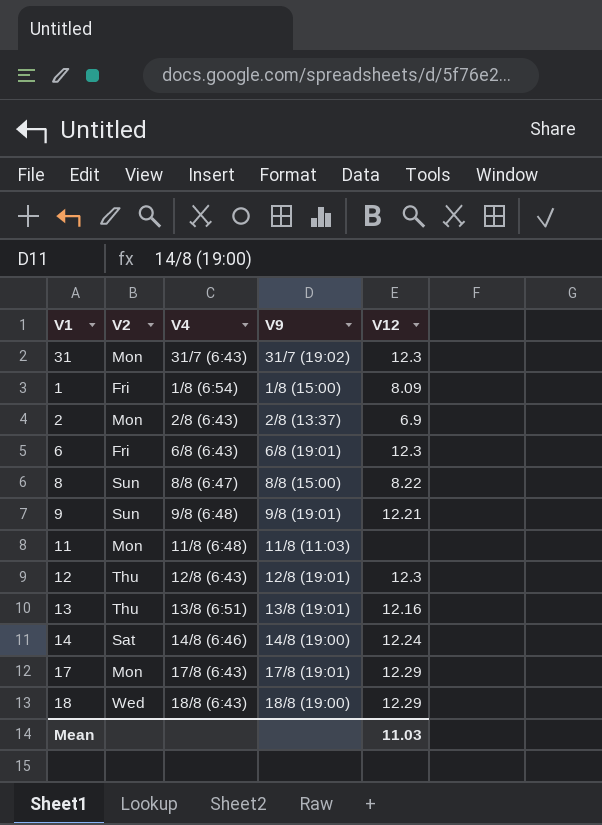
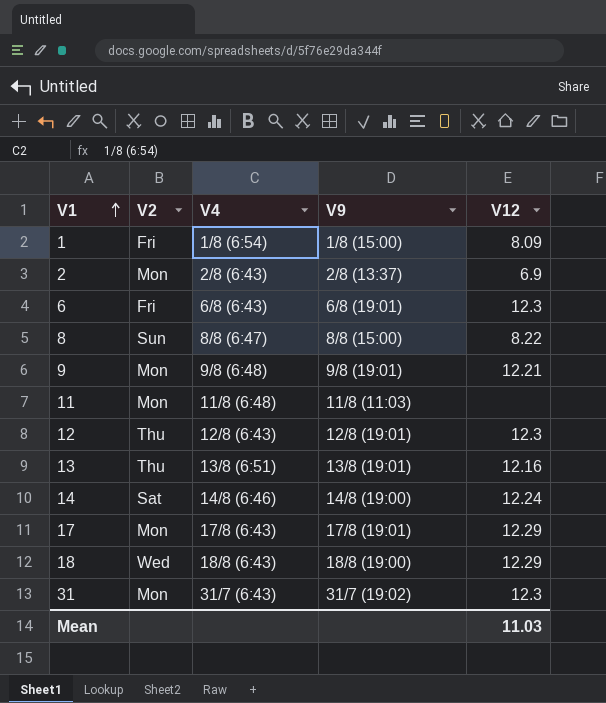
row order: none -> V1 ascending
9 | V2: Sun -> Mon

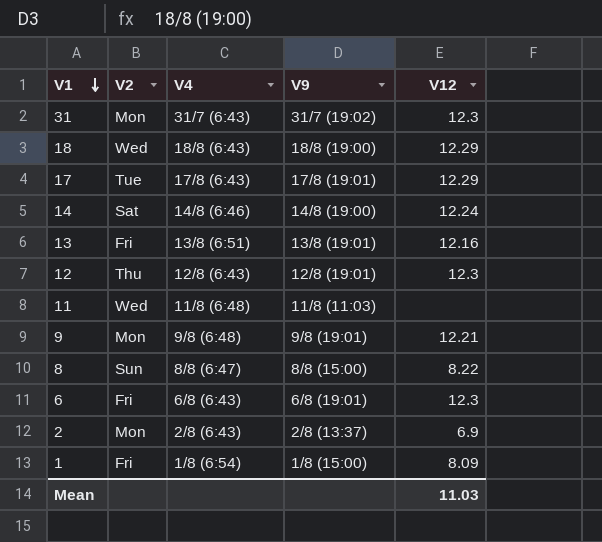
row order: V1 ascending -> V1 descending
17 | V2: Mon -> Tue
13 | V2: Thu -> Fri
11 | V2: Mon -> Wed

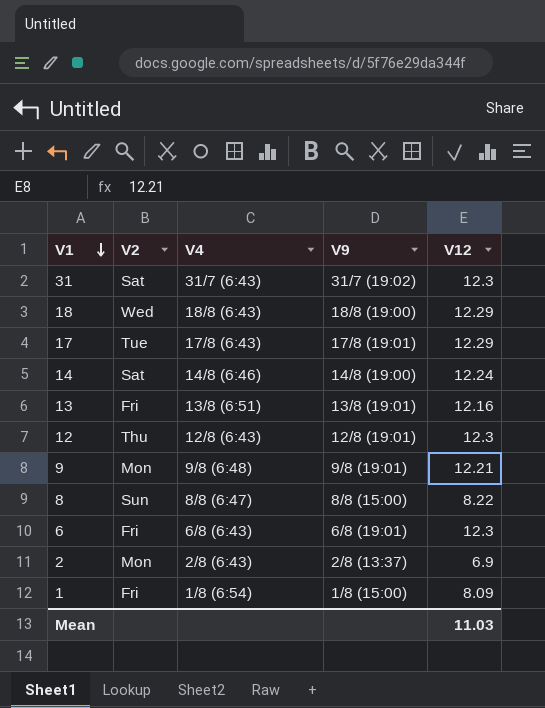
row 11: Wed | 11/8 (6:48) | 11/8 (11:03) | none -> none
31 | V2: Mon -> Sat

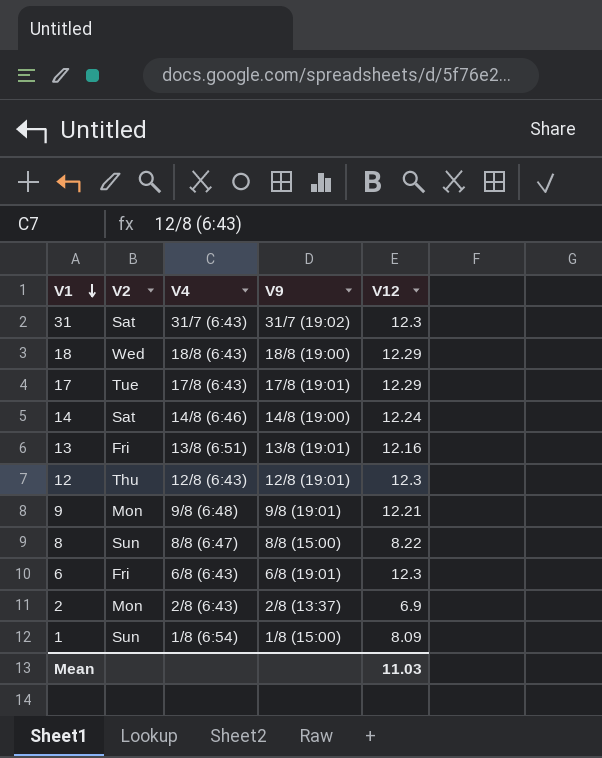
1 | V2: Fri -> Sun

